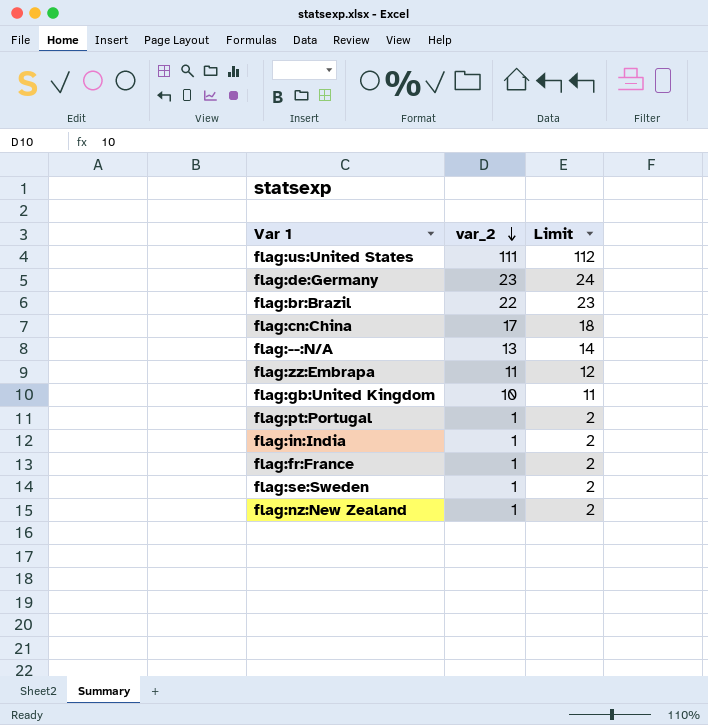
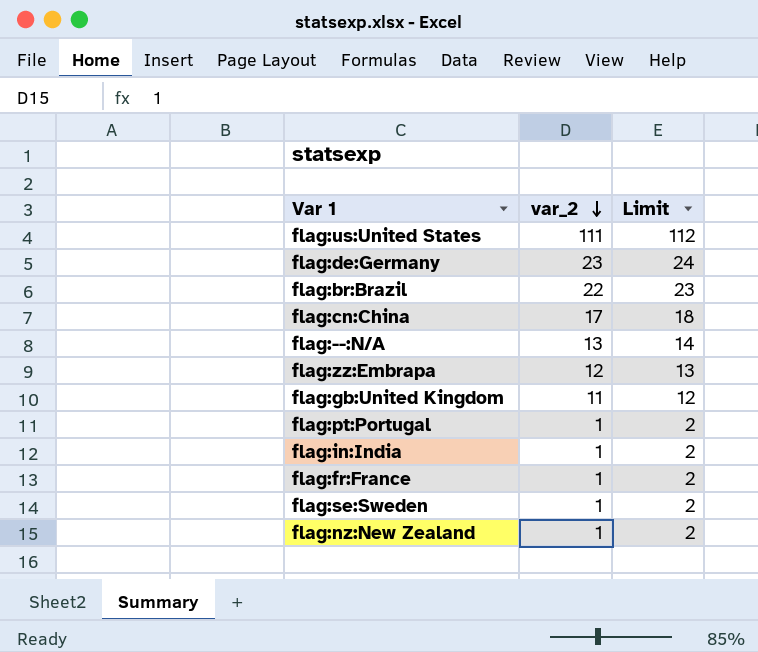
flag:zz:Embrapa | var_2: 11 -> 12
flag:zz:Embrapa | Limit: 12 -> 13
flag:gb:United Kingdom | var_2: 10 -> 11
flag:gb:United Kingdom | Limit: 11 -> 12

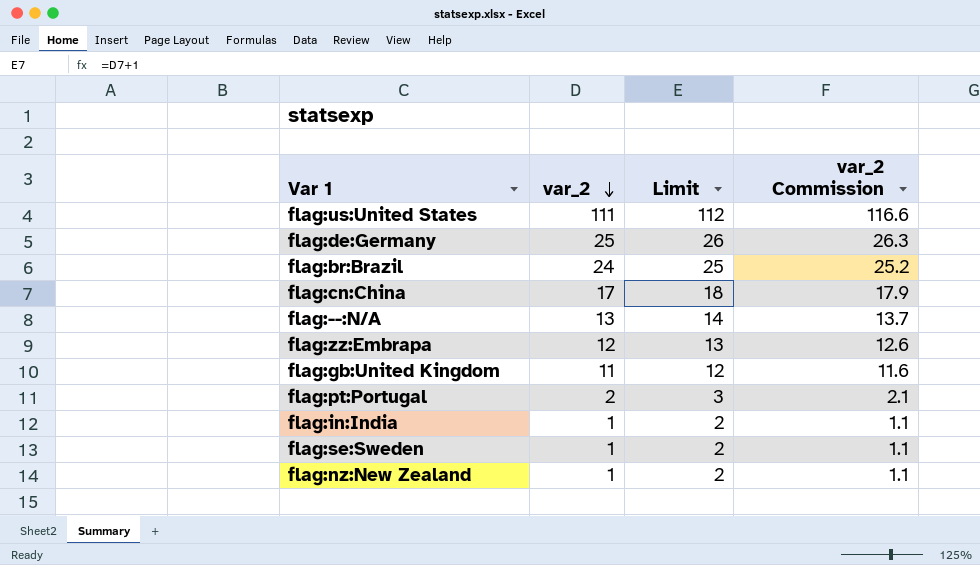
column var_2 Commission | formula: none -> [var_2] * 1.05
row flag:fr:France: 1 | 2 -> none
flag:de:Germany | var_2: 23 -> 25
flag:de:Germany | Limit: 24 -> 26
flag:br:Brazil | var_2: 22 -> 24
flag:br:Brazil | Limit: 23 -> 25
flag:pt:Portugal | var_2: 1 -> 2
flag:pt:Portugal | Limit: 2 -> 3

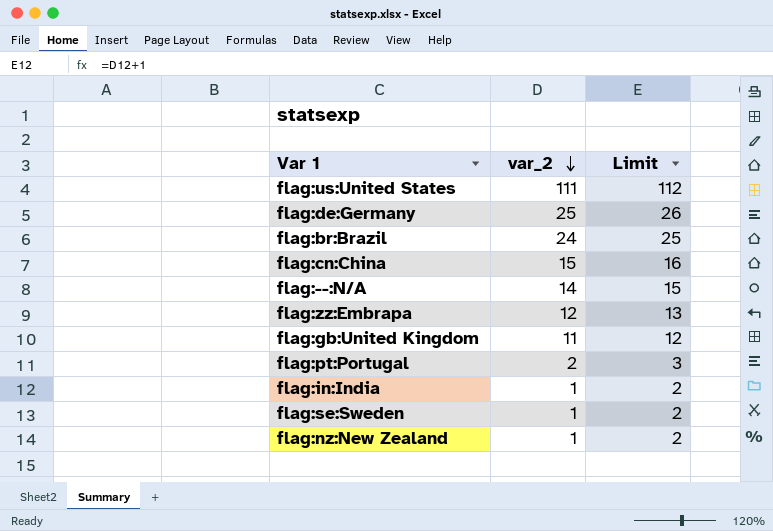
column var_2 Commission | formula: [var_2] * 1.05 -> none
flag:cn:China | var_2: 17 -> 15
flag:cn:China | Limit: 18 -> 16
flag:--:N/A | var_2: 13 -> 14
flag:--:N/A | Limit: 14 -> 15

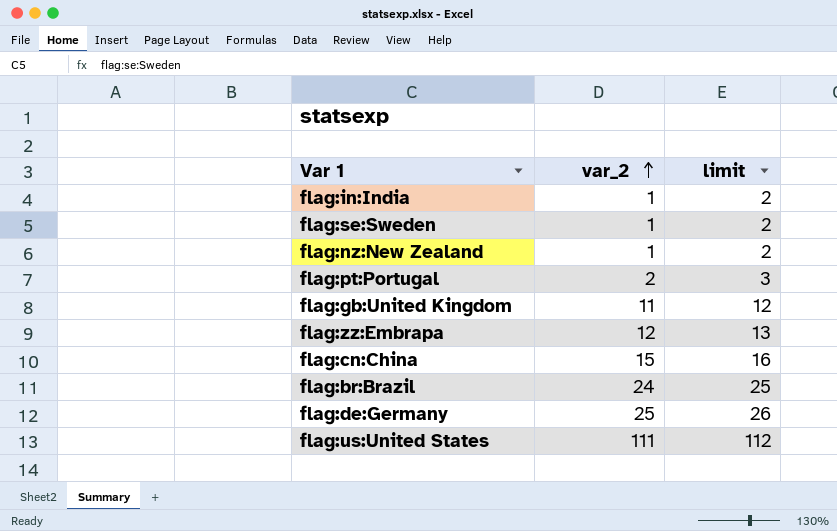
row order: var_2 descending -> var_2 ascending
column name: Limit -> limit
row flag:--:N/A: 14 | 15 -> none

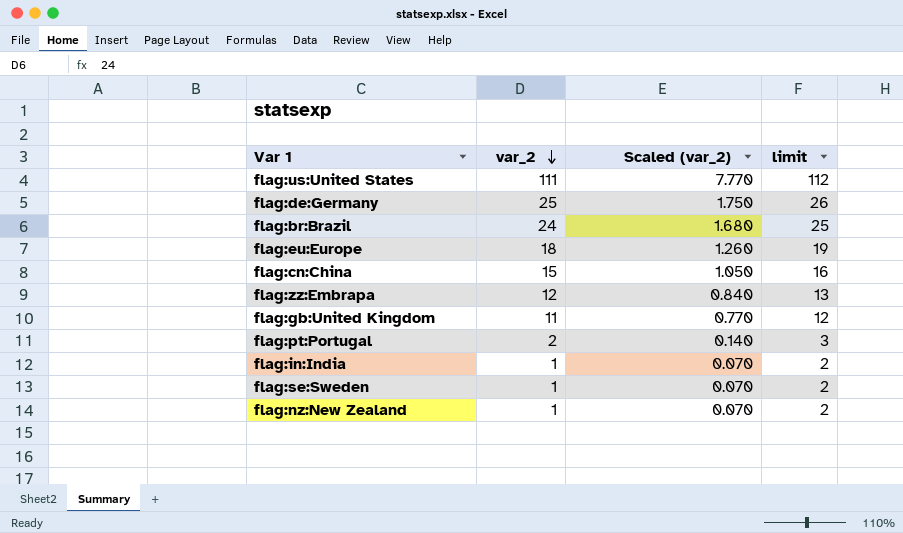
row order: var_2 ascending -> var_2 descending
column Scaled (var_2) | formula: none -> [var_2] * 0.07
row flag:eu:Europe: none -> 18 | 1.260 | 19

